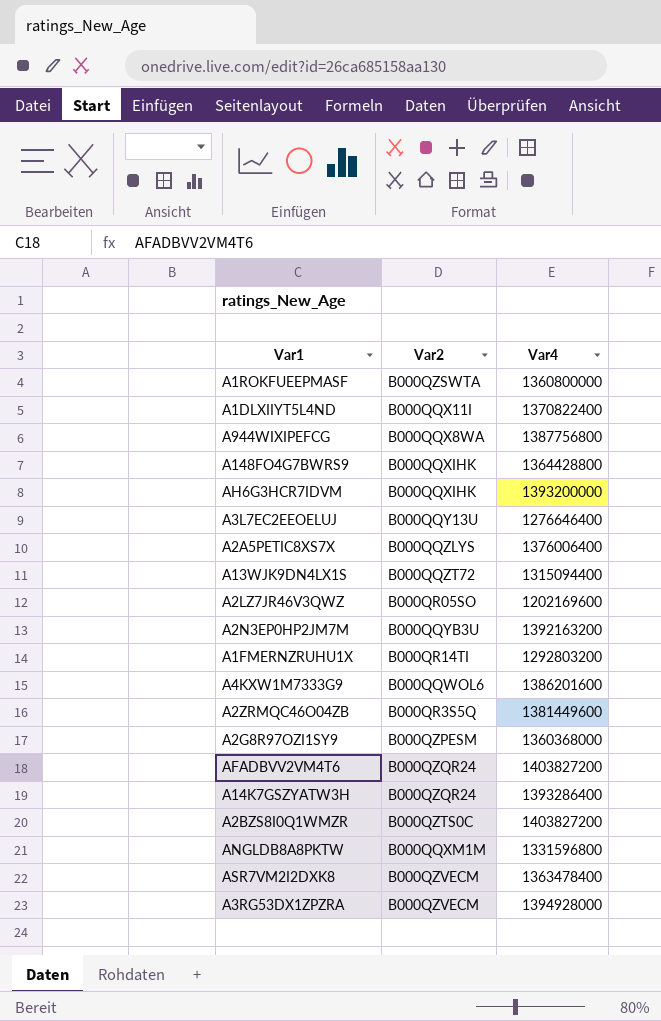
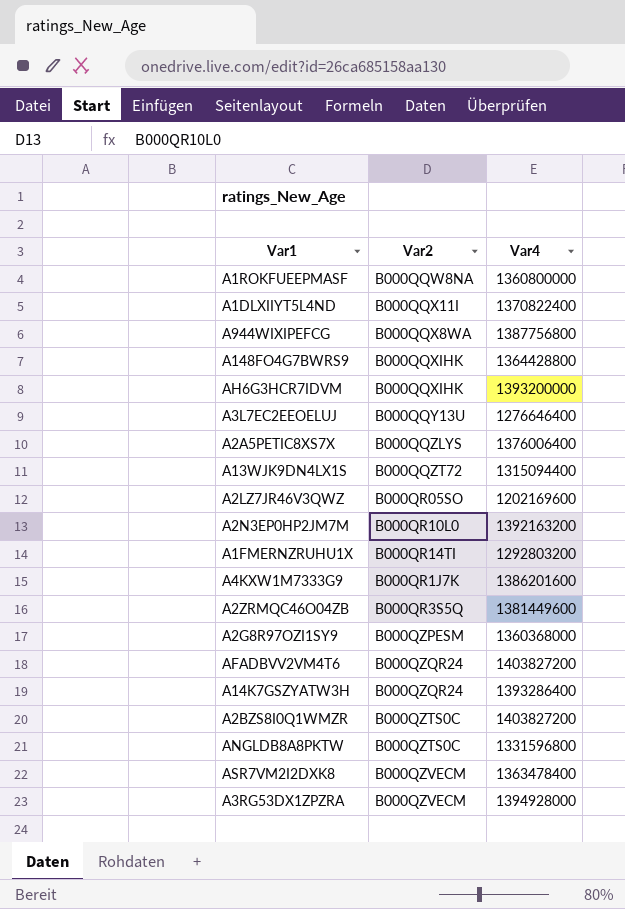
A1ROKFUEEPMASF | Var2: B000QZSWTA -> B000QQW8NA
A2N3EP0HP2JM7M | Var2: B000QQYB3U -> B000QR10L0
A4KXW1M7333G9 | Var2: B000QQWOL6 -> B000QR1J7K
ANGLDB8A8PKTW | Var2: B000QQXM1M -> B000QZTS0C

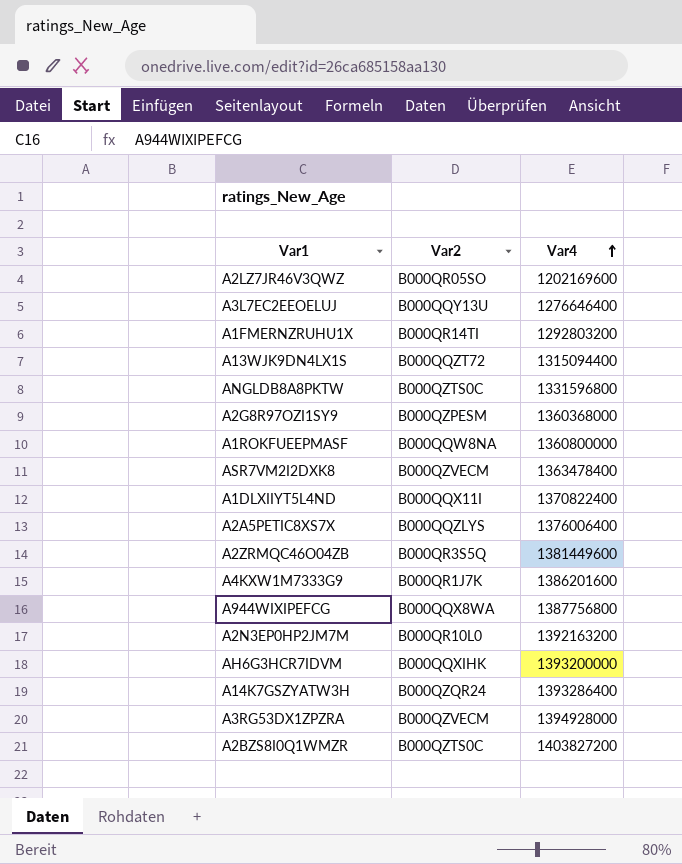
row order: none -> Var4 ascending
row A148FO4G7BWRS9: B000QQXIHK | 1364428800 -> none
row AFADBVV2VM4T6: B000QZQR24 | 1403827200 -> none

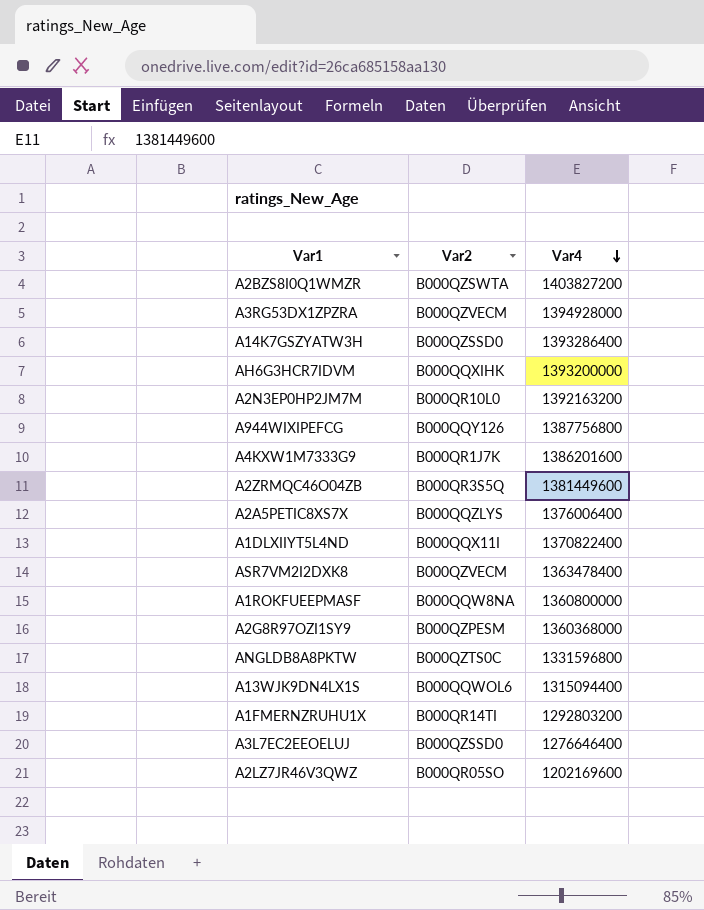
row order: Var4 ascending -> Var4 descending
A2BZS8I0Q1WMZR | Var2: B000QZTS0C -> B000QZSWTA
A14K7GSZYATW3H | Var2: B000QZQR24 -> B000QZSSD0
A944WIXIPEFCG | Var2: B000QQX8WA -> B000QQY126
A13WJK9DN4LX1S | Var2: B000QQZT72 -> B000QQWOL6
A3L7EC2EEOELUJ | Var2: B000QQY13U -> B000QZSSD0

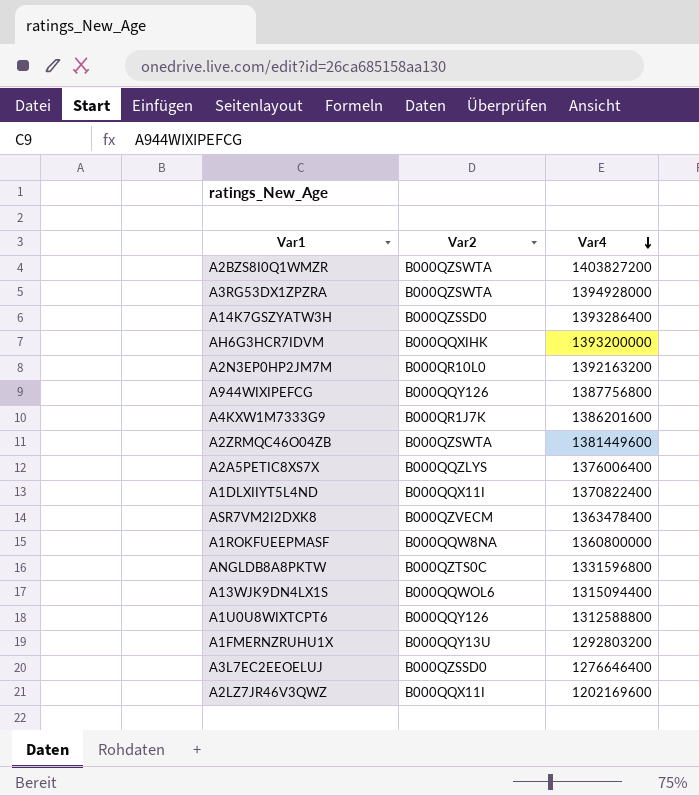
row A2G8R97OZI1SY9: B000QZPESM | 1360368000 -> none
A3RG53DX1ZPZRA | Var2: B000QZVECM -> B000QZSWTA
A2ZRMQC46O04ZB | Var2: B000QR3S5Q -> B000QZSWTA
row A1U0U8WIXTCPT6: none -> B000QQY126 | 1312588800
A1FMERNZRUHU1X | Var2: B000QR14TI -> B000QQY13U
A2LZ7JR46V3QWZ | Var2: B000QR05SO -> B000QQX11I

